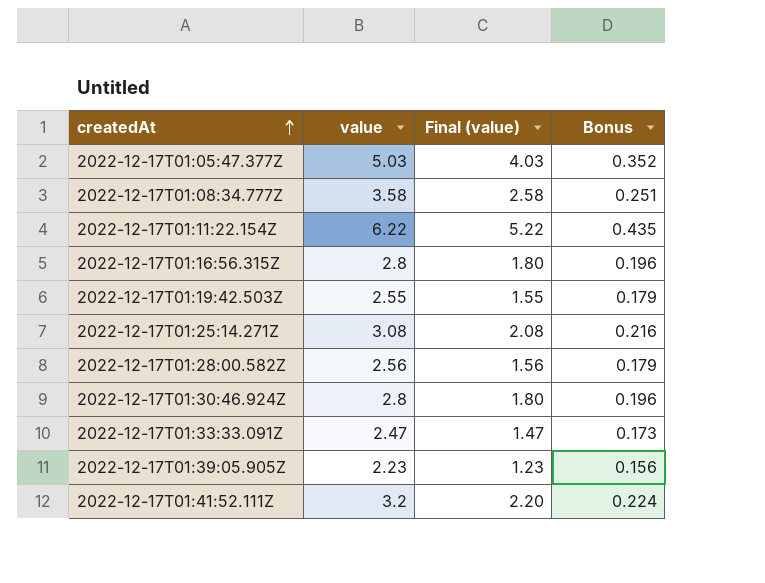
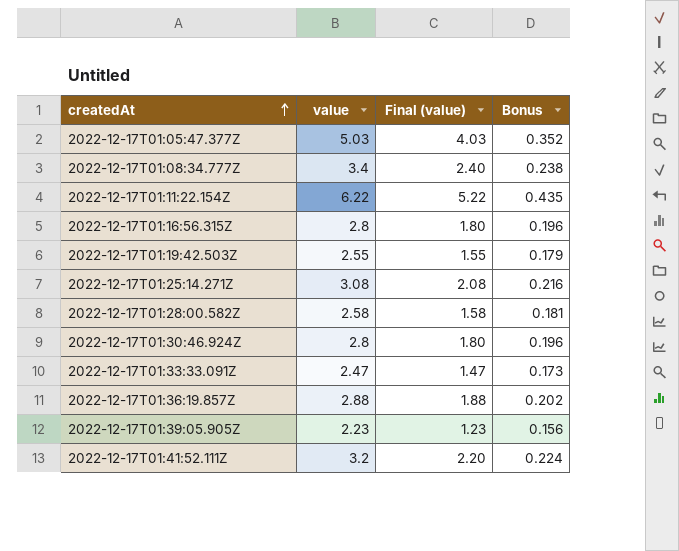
2022-12-17T01:08:34.777Z | value: 3.58 -> 3.4
2022-12-17T01:08:34.777Z | Final (value): 2.58 -> 2.40
2022-12-17T01:08:34.777Z | Bonus: 0.251 -> 0.238
2022-12-17T01:28:00.582Z | value: 2.56 -> 2.58
2022-12-17T01:28:00.582Z | Final (value): 1.56 -> 1.58
2022-12-17T01:28:00.582Z | Bonus: 0.179 -> 0.181
row 2022-12-17T01:36:19.857Z: none -> 2.88 | 1.88 | 0.202

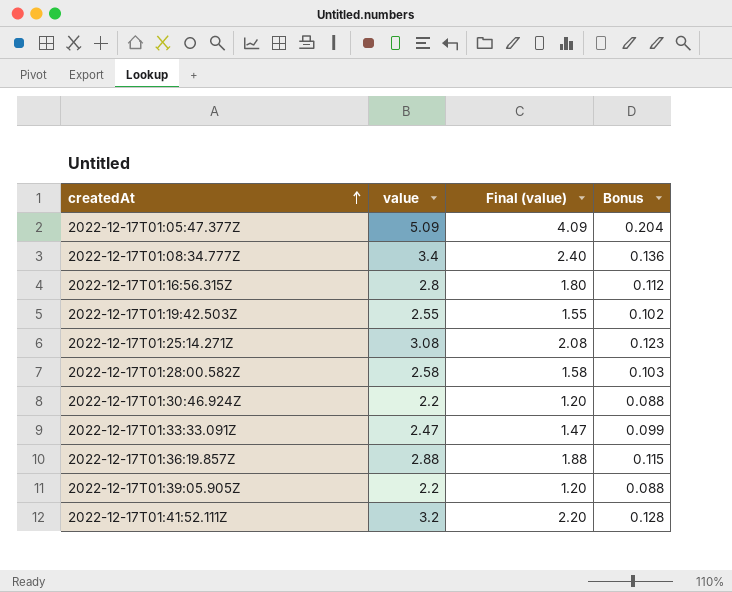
column Bonus | formula: [value] * 0.07 -> [value] * 0.04
row 2022-12-17T01:11:22.154Z: 6.22 | 5.22 | 0.435 -> none
2022-12-17T01:05:47.377Z | value: 5.03 -> 5.09
2022-12-17T01:05:47.377Z | Final (value): 4.03 -> 4.09
2022-12-17T01:30:46.924Z | value: 2.8 -> 2.2
2022-12-17T01:30:46.924Z | Final (value): 1.80 -> 1.20
2022-12-17T01:39:05.905Z | value: 2.23 -> 2.2
2022-12-17T01:39:05.905Z | Final (value): 1.23 -> 1.20

